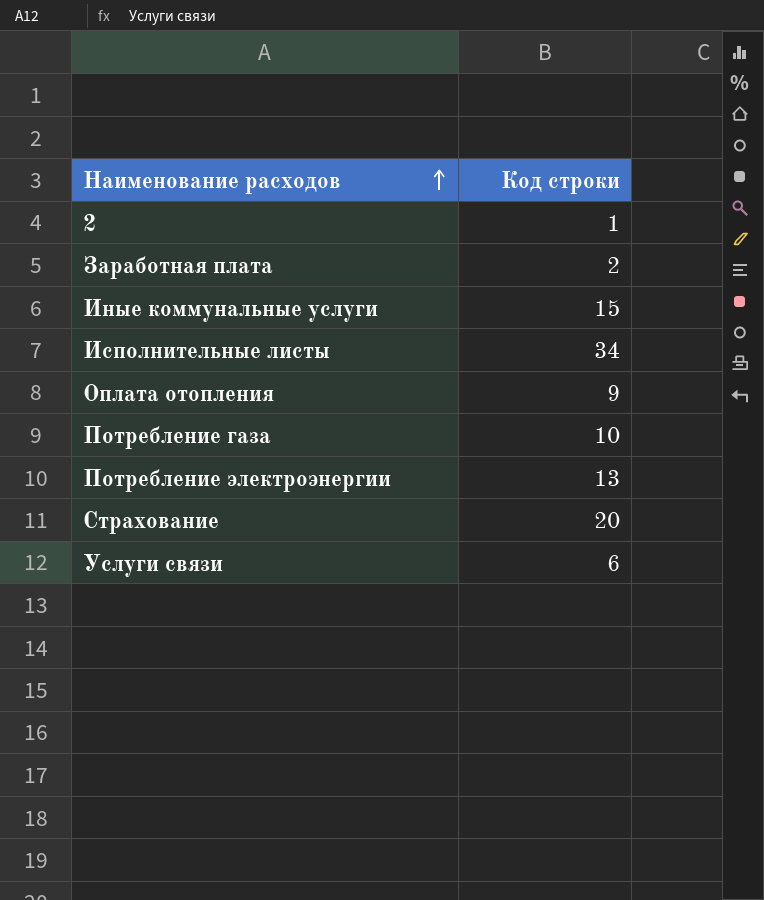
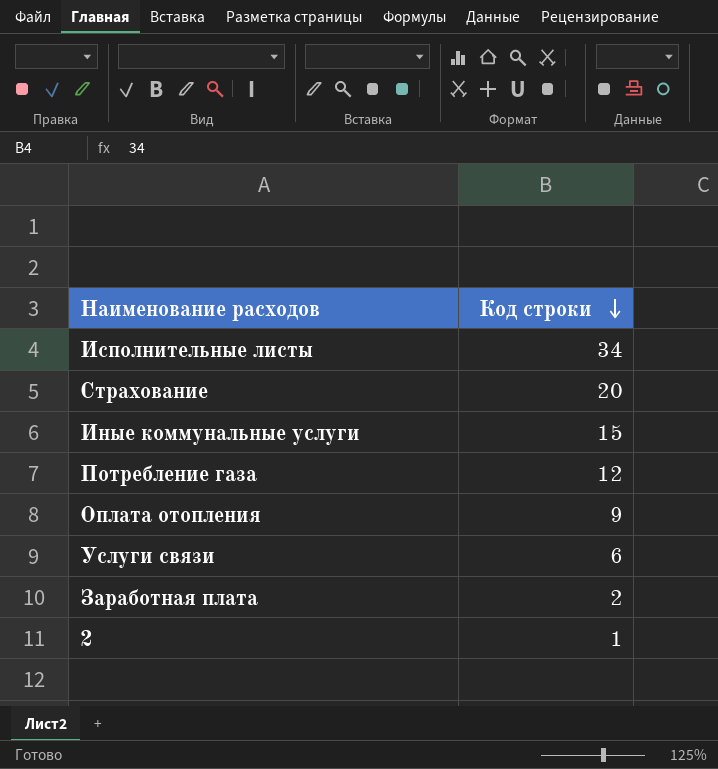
row order: Наименование расходов ascending -> Код строки descending
row Потребление электроэнергии: 13 -> none
Потребление газа | Код строки: 10 -> 12

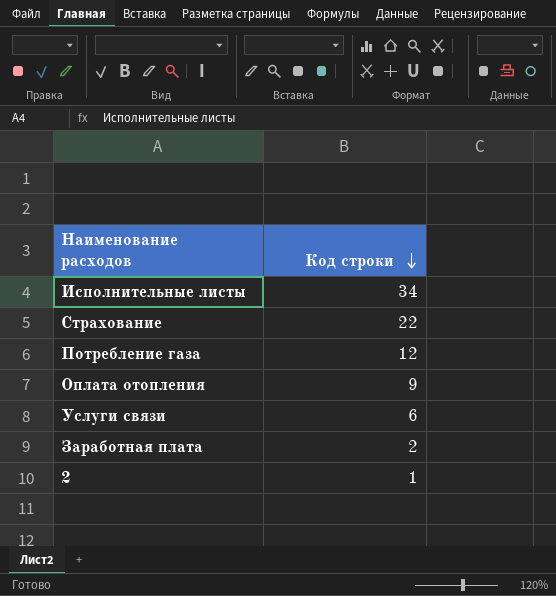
row Иные коммунальные услуги: 15 -> none
Страхование | Код строки: 20 -> 22

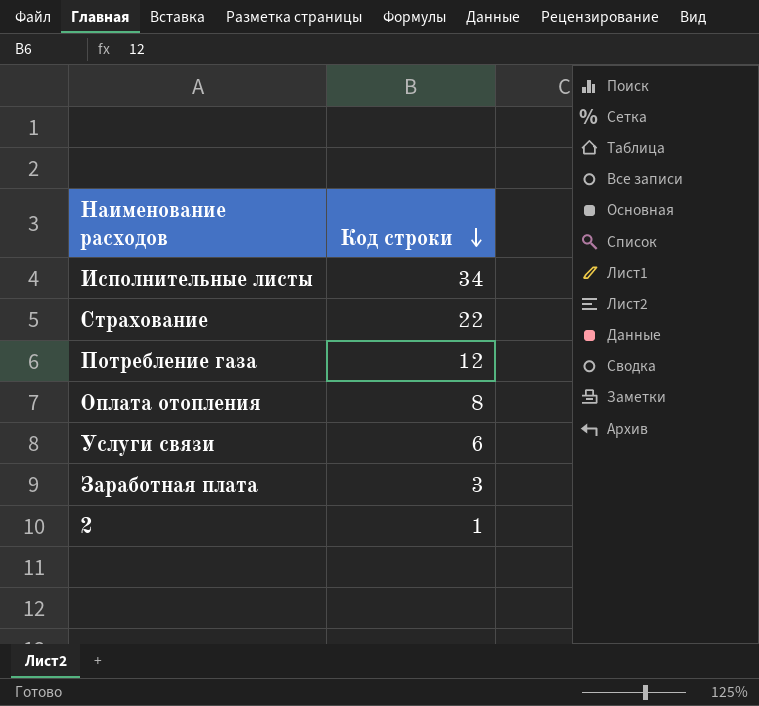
Оплата отопления | Код строки: 9 -> 8
Заработная плата | Код строки: 2 -> 3

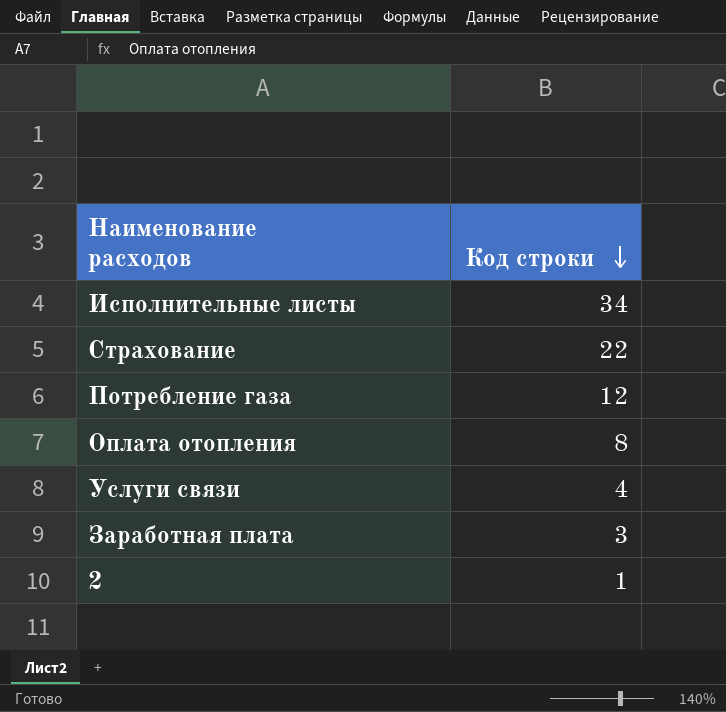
Услуги связи | Код строки: 6 -> 4

